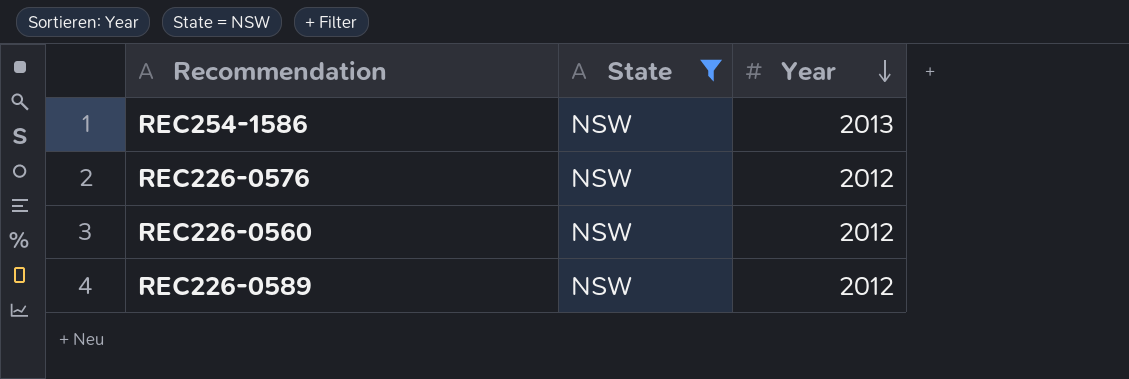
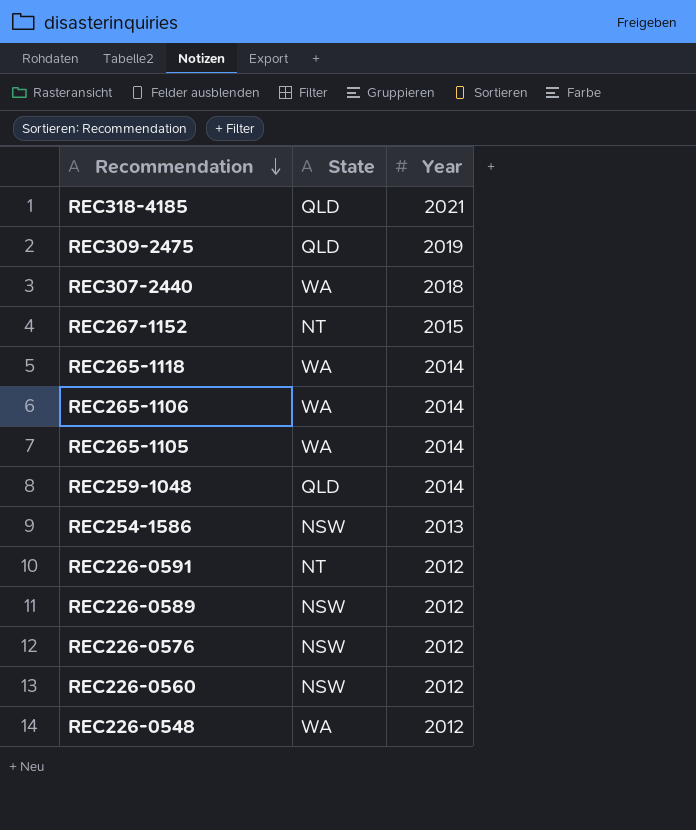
filter: State = NSW -> none
row order: Year descending -> Recommendation descending

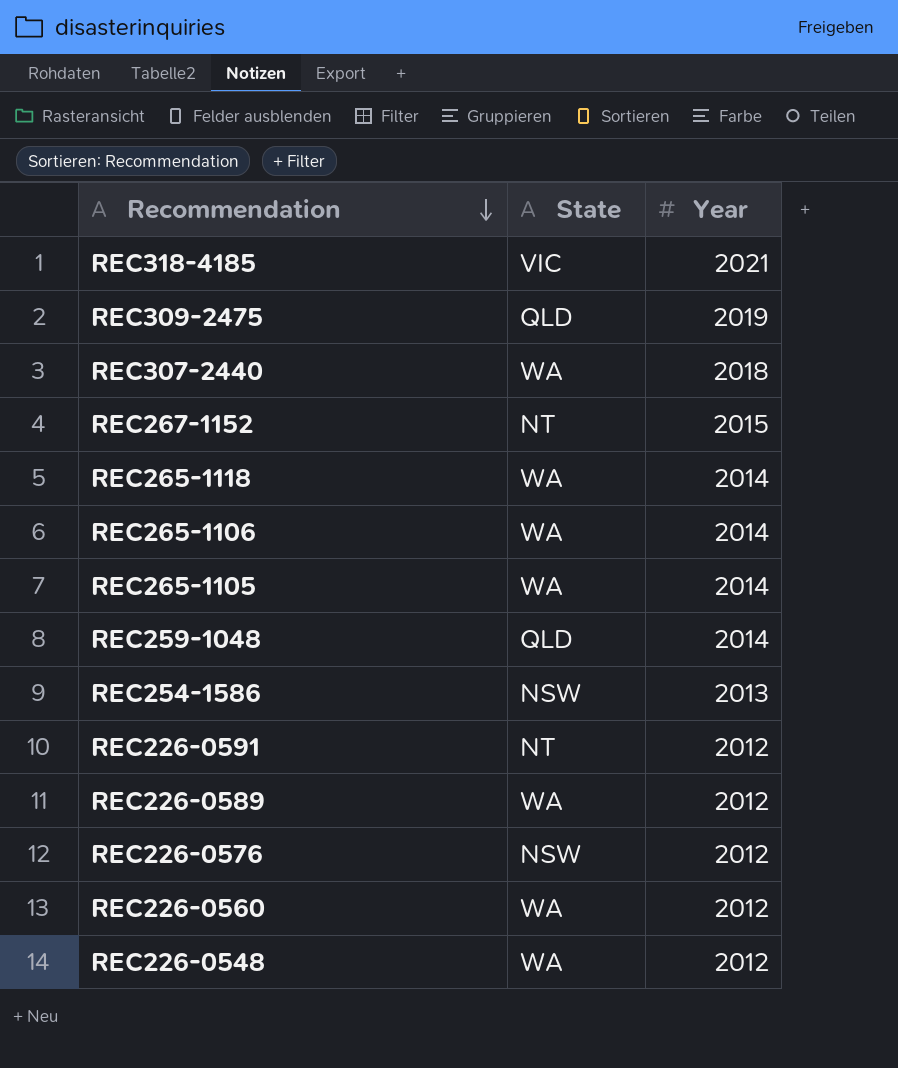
REC318-4185 | State: QLD -> VIC
REC226-0589 | State: NSW -> WA
REC226-0560 | State: NSW -> WA

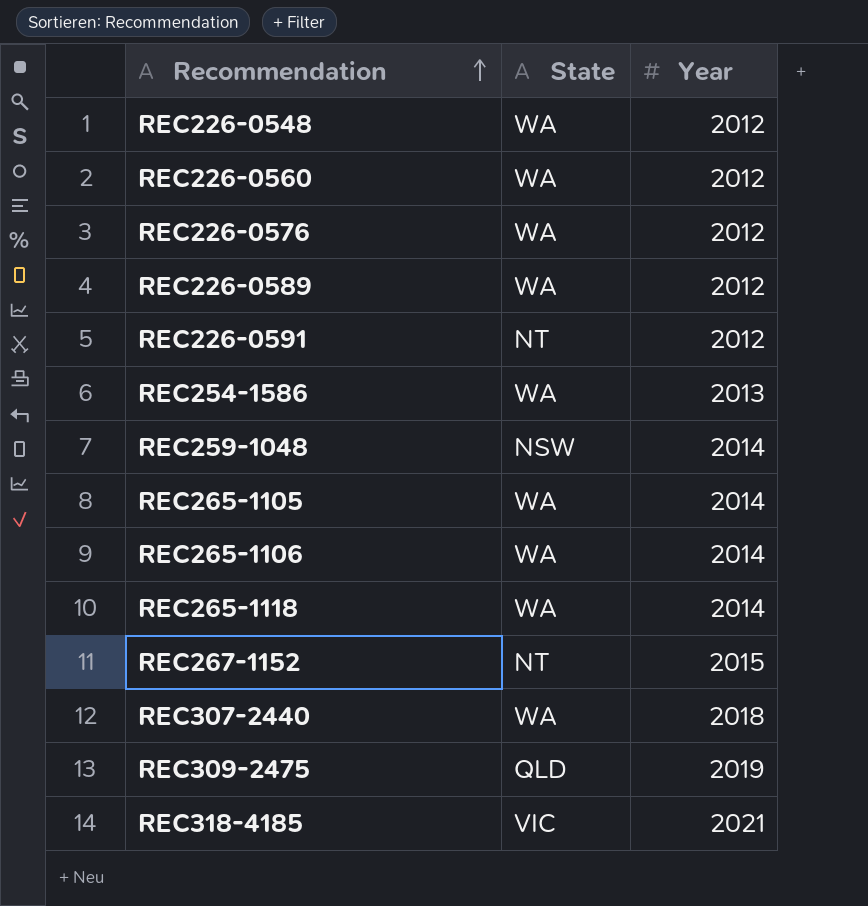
row order: Recommendation descending -> Recommendation ascending
REC226-0576 | State: NSW -> WA
REC254-1586 | State: NSW -> WA
REC259-1048 | State: QLD -> NSW

